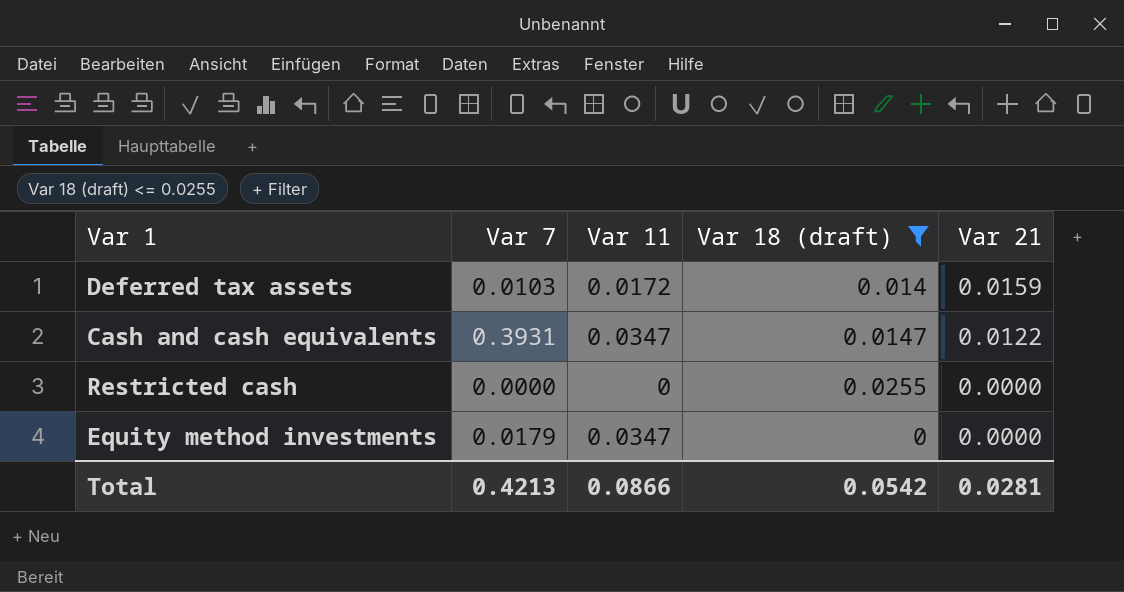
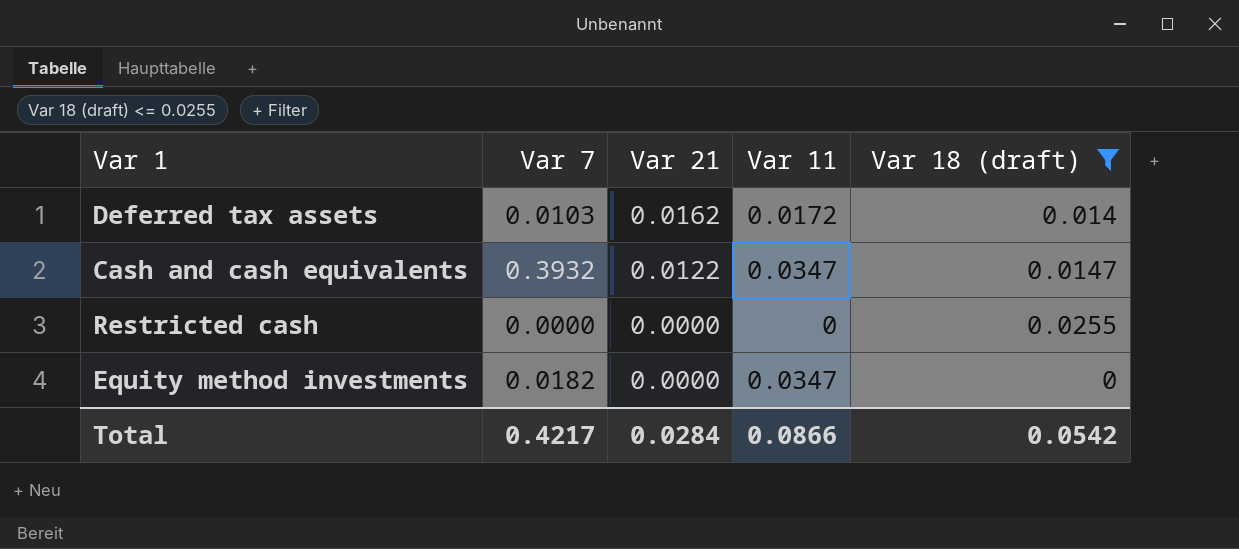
column Var 21 | position: 5 -> 3
Deferred tax assets | Var 21: 0.0159 -> 0.0162
Cash and cash equivalents | Var 7: 0.3931 -> 0.3932
Equity method investments | Var 7: 0.0179 -> 0.0182
Total | Var 7: 0.4213 -> 0.4217
Total | Var 21: 0.0281 -> 0.0284

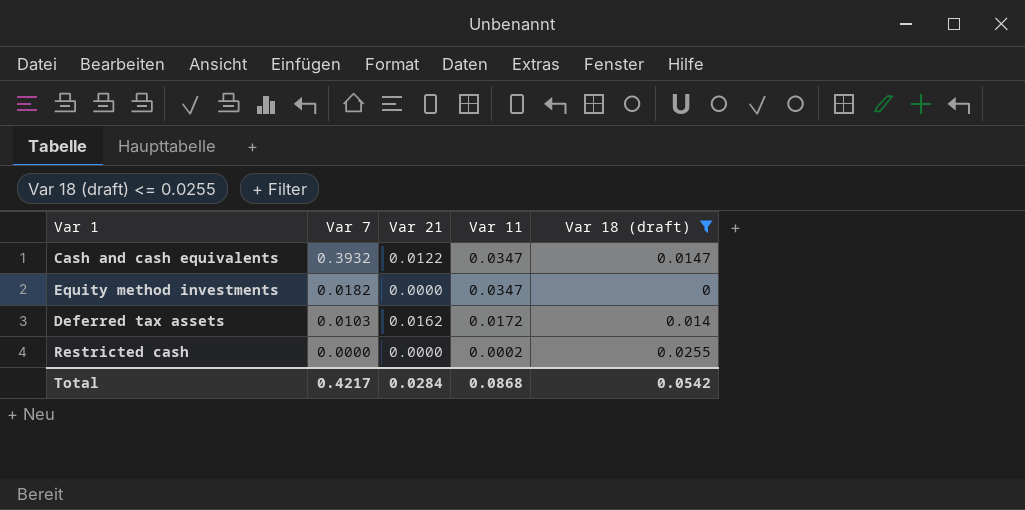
row order: Var 21 descending -> Var 7 descending
Restricted cash | Var 11: 0 -> 0.0002
Total | Var 11: 0.0866 -> 0.0868

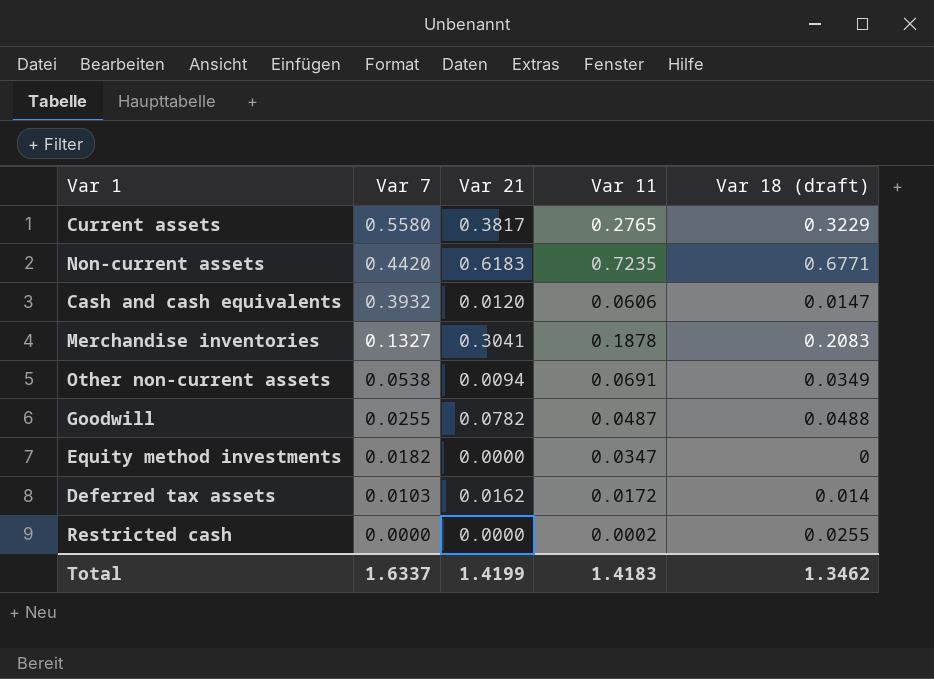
filter: Var 18 (draft) <= 0.0255 -> none
Cash and cash equivalents | Var 21: 0.0122 -> 0.0120
Cash and cash equivalents | Var 11: 0.0347 -> 0.0606
Total | Var 7: 0.4217 -> 1.6337
Total | Var 21: 0.0284 -> 1.4199
Total | Var 11: 0.0868 -> 1.4183
Total | Var 18 (draft): 0.0542 -> 1.3462

